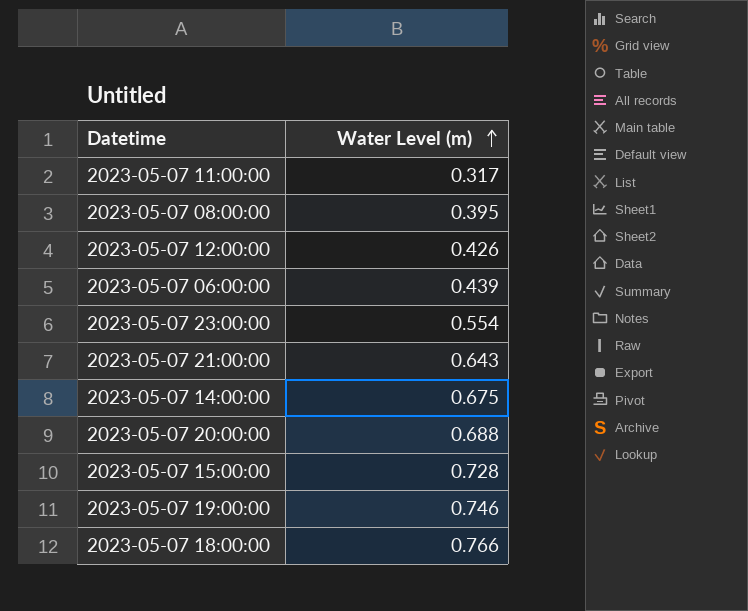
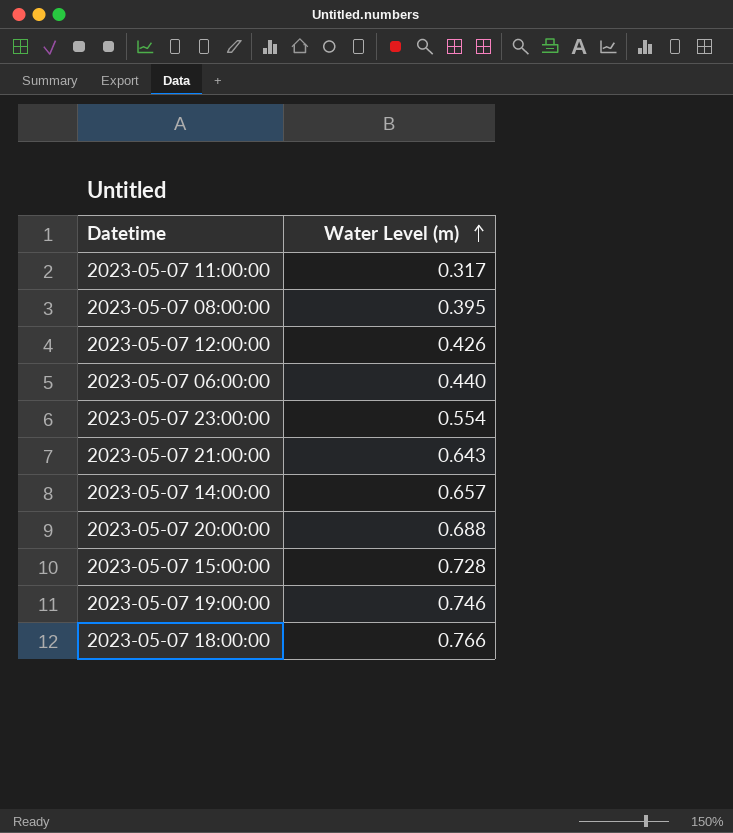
2023-05-07 06:00:00 | Water Level (m): 0.439 -> 0.440
2023-05-07 14:00:00 | Water Level (m): 0.675 -> 0.657

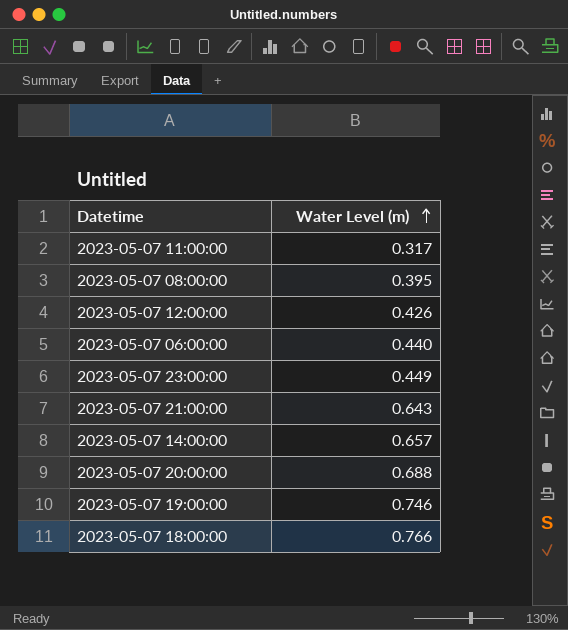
row 2023-05-07 15:00:00: 0.728 -> none
2023-05-07 23:00:00 | Water Level (m): 0.554 -> 0.449

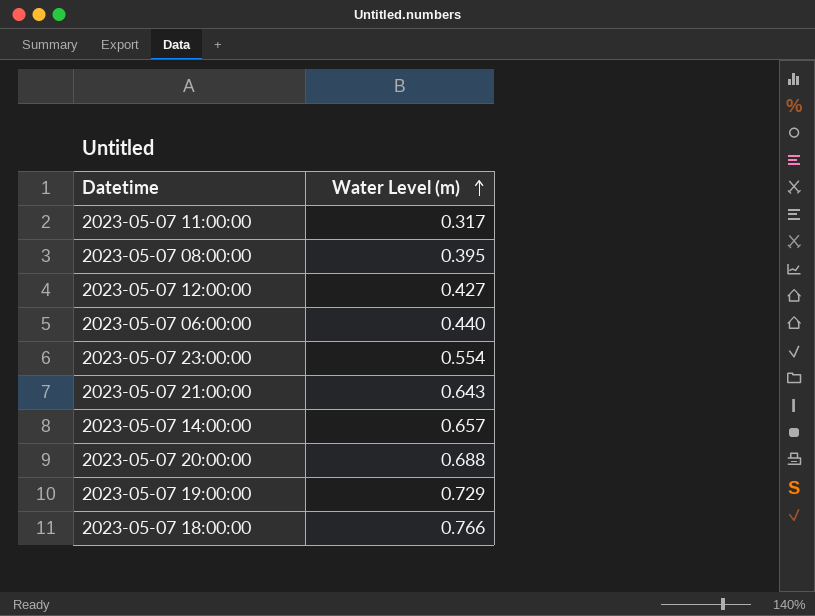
2023-05-07 12:00:00 | Water Level (m): 0.426 -> 0.427
2023-05-07 23:00:00 | Water Level (m): 0.449 -> 0.554
2023-05-07 19:00:00 | Water Level (m): 0.746 -> 0.729

